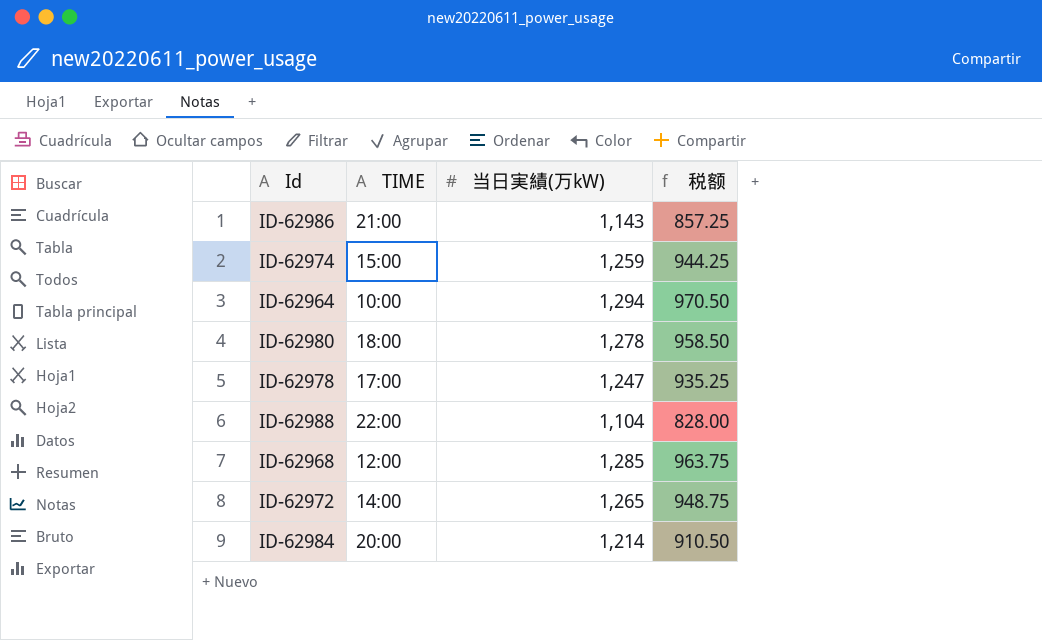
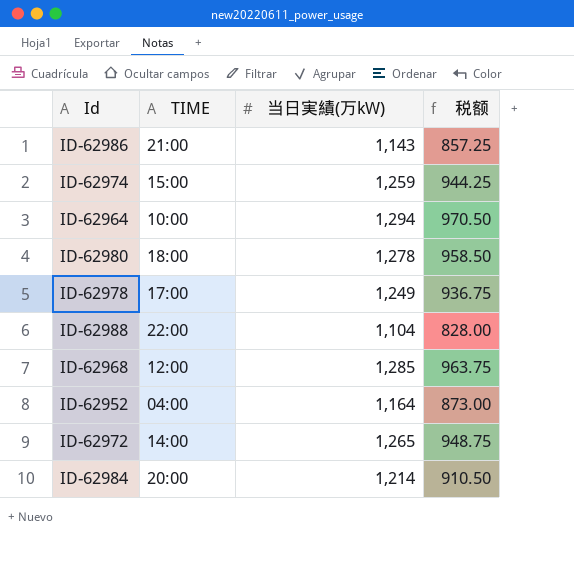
ID-62978 | 当日実績(万kW): 1,247 -> 1,249
ID-62978 | 税额: 935.25 -> 936.75
row ID-62952: none -> 04:00 | 1,164 | 873.00

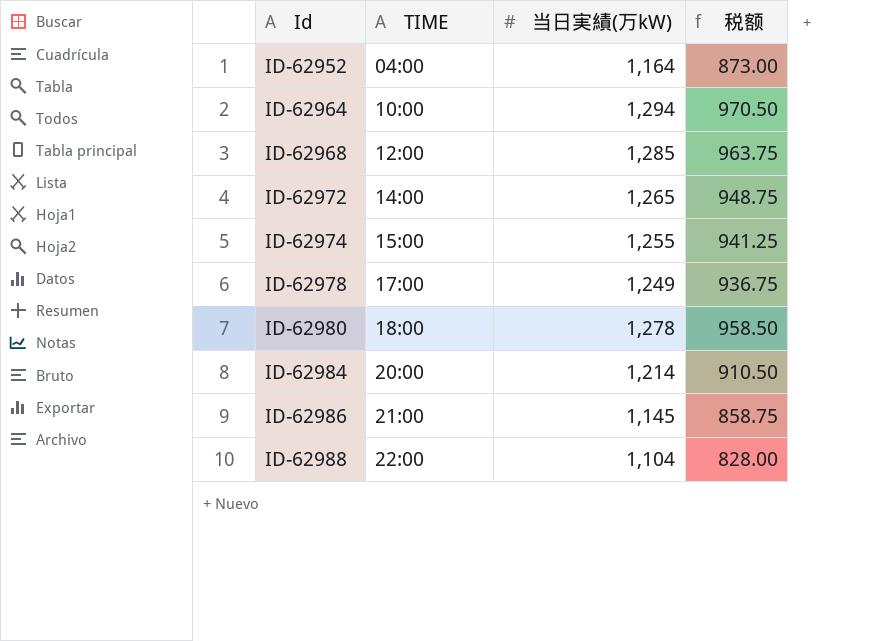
row order: none -> Id ascending
ID-62974 | 当日実績(万kW): 1,259 -> 1,255
ID-62974 | 税额: 944.25 -> 941.25
ID-62986 | 当日実績(万kW): 1,143 -> 1,145
ID-62986 | 税额: 857.25 -> 858.75

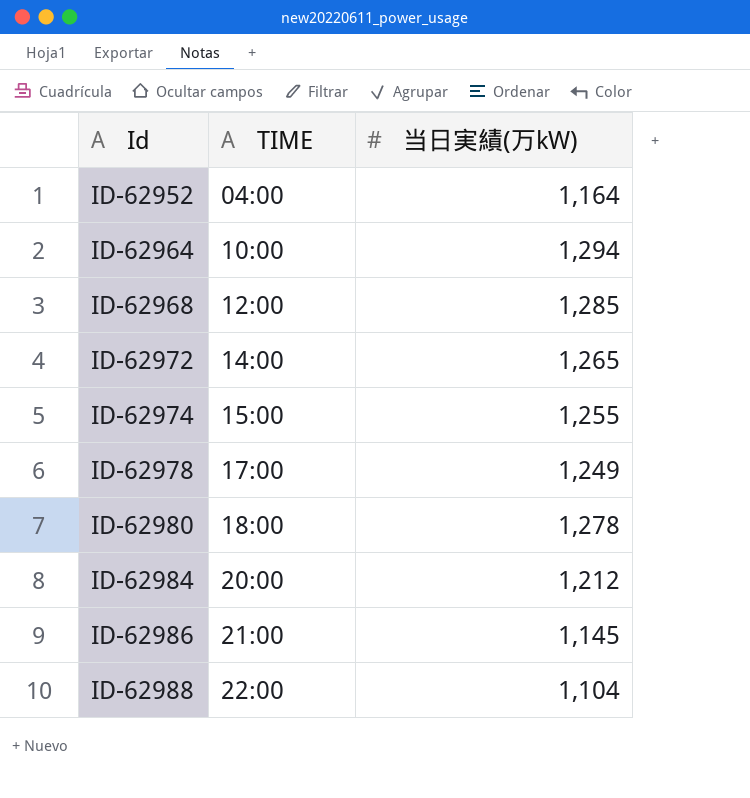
column 税额 | formula: [当日実績(万kW)] * 0.75 -> none
ID-62984 | 当日実績(万kW): 1,214 -> 1,212

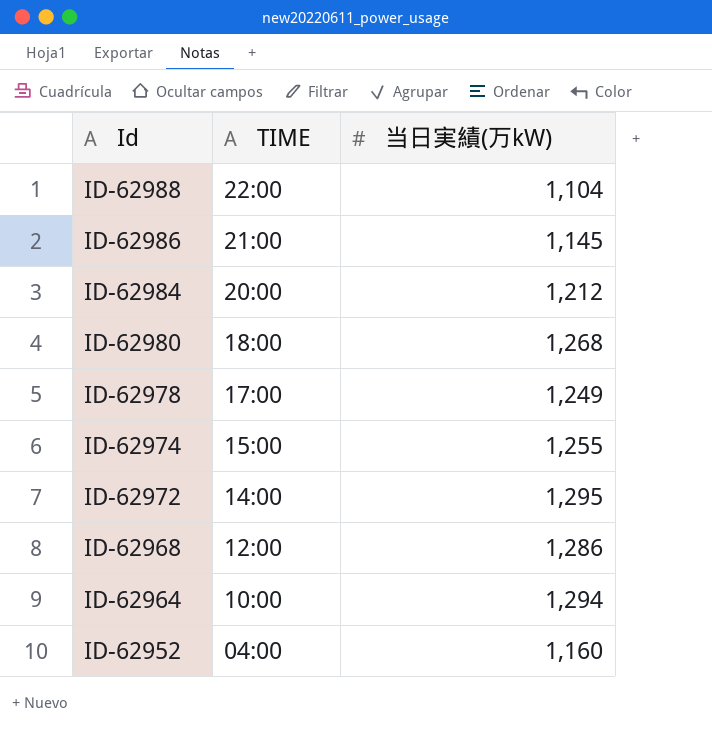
row order: Id ascending -> Id descending
ID-62980 | 当日実績(万kW): 1,278 -> 1,268
ID-62972 | 当日実績(万kW): 1,265 -> 1,295
ID-62968 | 当日実績(万kW): 1,285 -> 1,286
ID-62952 | 当日実績(万kW): 1,164 -> 1,160

